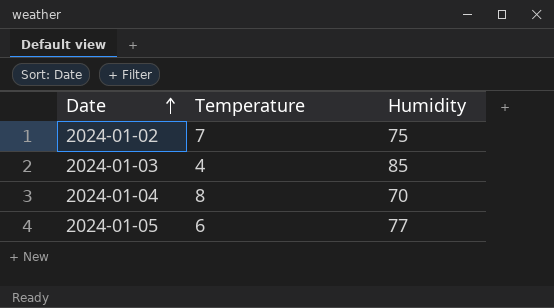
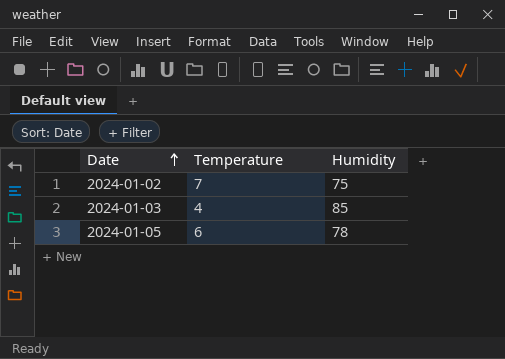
row 2024-01-04: 8 | 70 -> none
2024-01-05 | Humidity: 77 -> 78

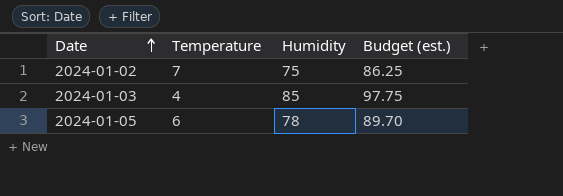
column Budget (est.) | formula: none -> [Humidity] * 1.15

